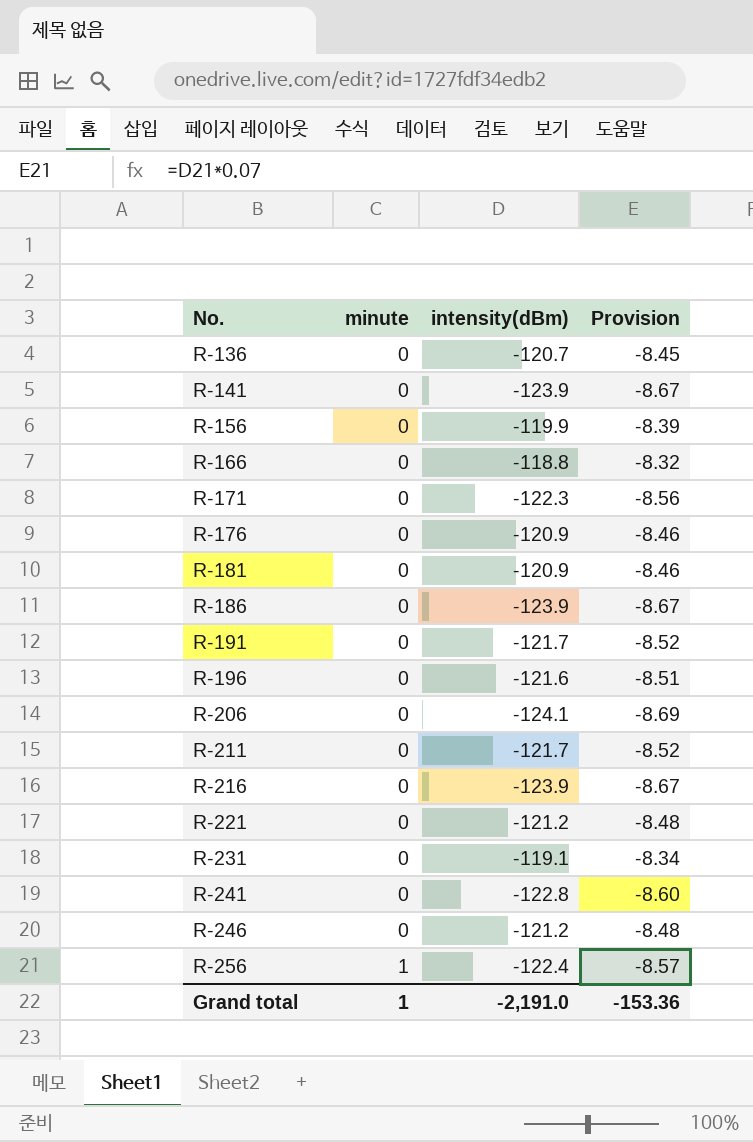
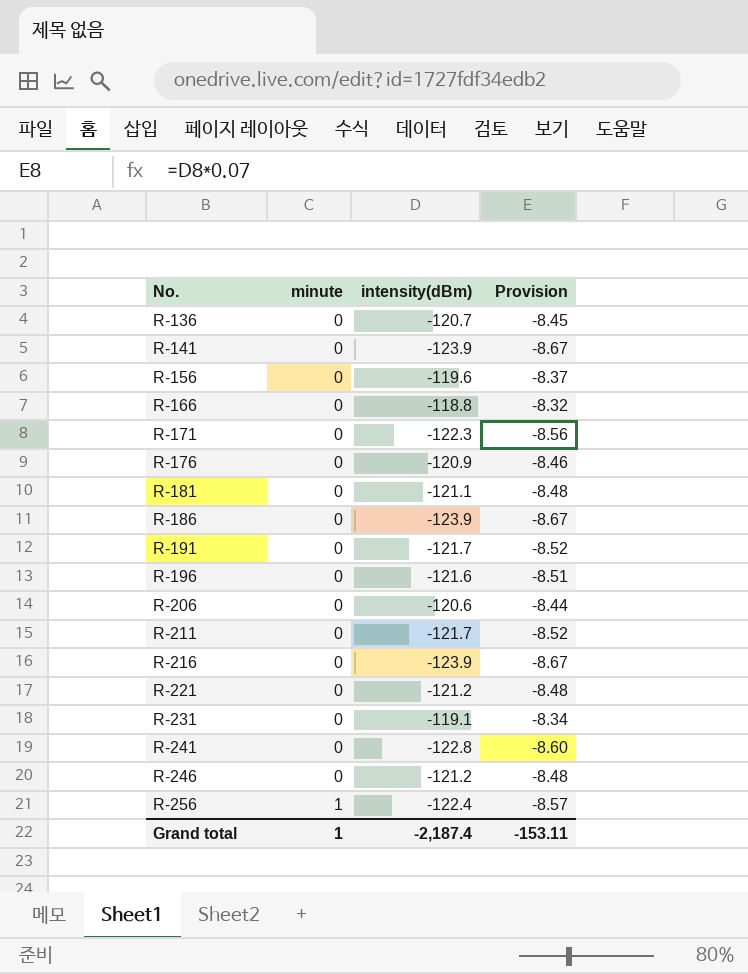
R-156 | intensity(dBm): -119.9 -> -119.6
R-156 | Provision: -8.39 -> -8.37
R-181 | intensity(dBm): -120.9 -> -121.1
R-181 | Provision: -8.46 -> -8.48
R-206 | intensity(dBm): -124.1 -> -120.6
R-206 | Provision: -8.69 -> -8.44
Grand total | intensity(dBm): -2,191.0 -> -2,187.4
Grand total | Provision: -153.36 -> -153.11

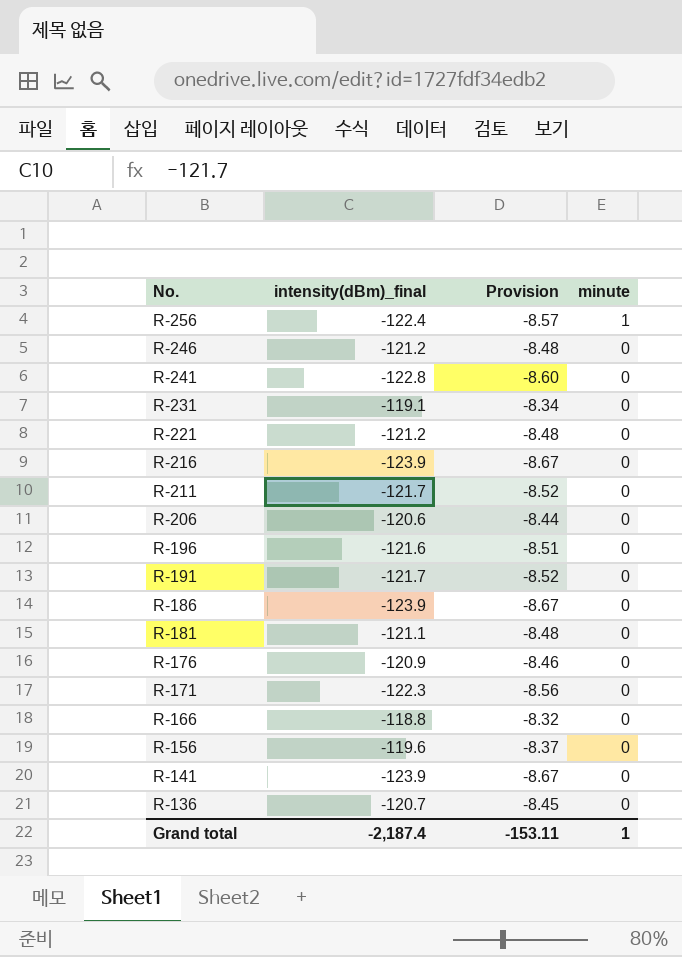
row order: No. ascending -> No. descending
column name: intensity(dBm) -> intensity(dBm)_final
column minute | position: 2 -> 4

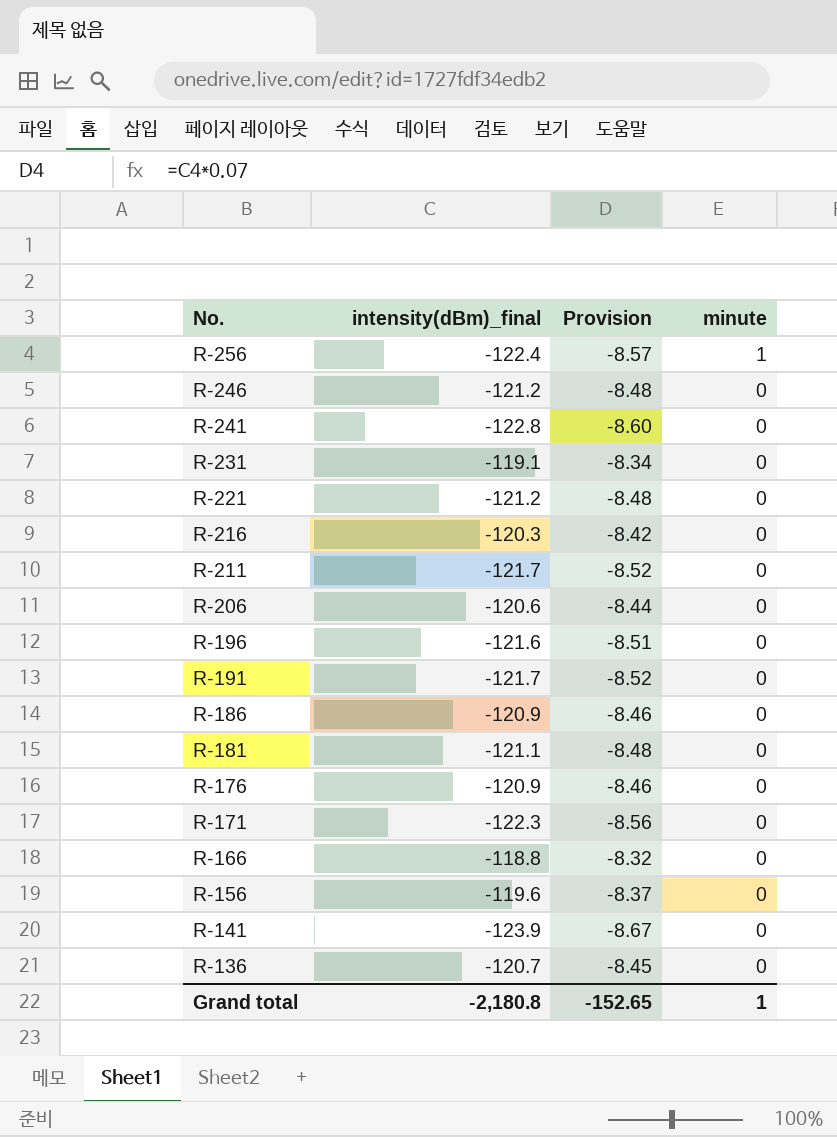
R-216 | intensity(dBm)_final: -123.9 -> -120.3
R-216 | Provision: -8.67 -> -8.42
R-186 | intensity(dBm)_final: -123.9 -> -120.9
R-186 | Provision: -8.67 -> -8.46
Grand total | intensity(dBm)_final: -2,187.4 -> -2,180.8
Grand total | Provision: -153.11 -> -152.65

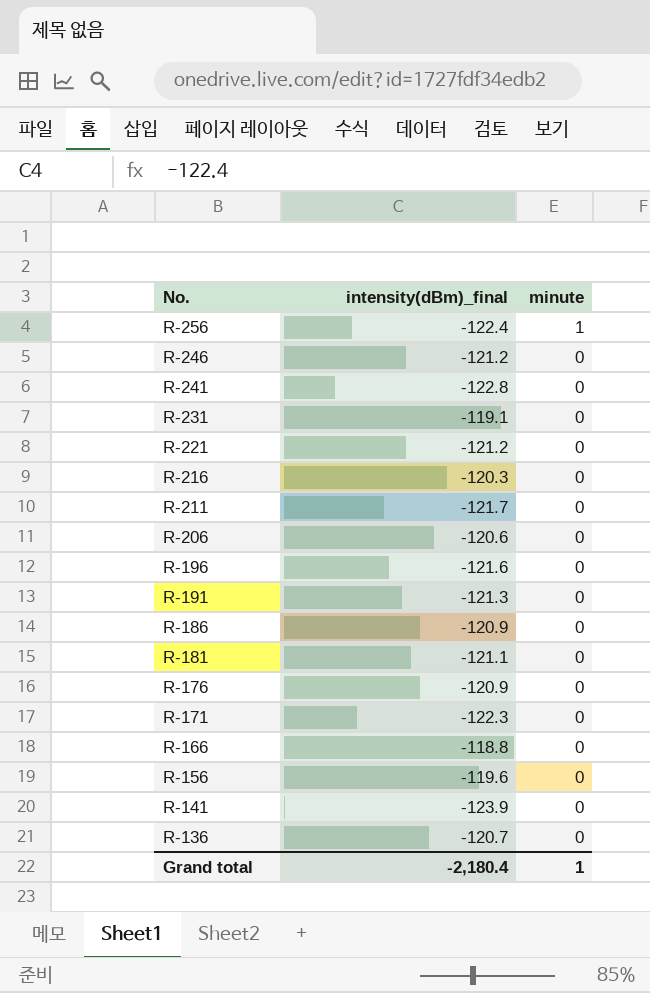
column Provision | formula: [intensity(dBm)_final] * 0.07 -> none
R-191 | intensity(dBm)_final: -121.7 -> -121.3
Grand total | intensity(dBm)_final: -2,180.8 -> -2,180.4

